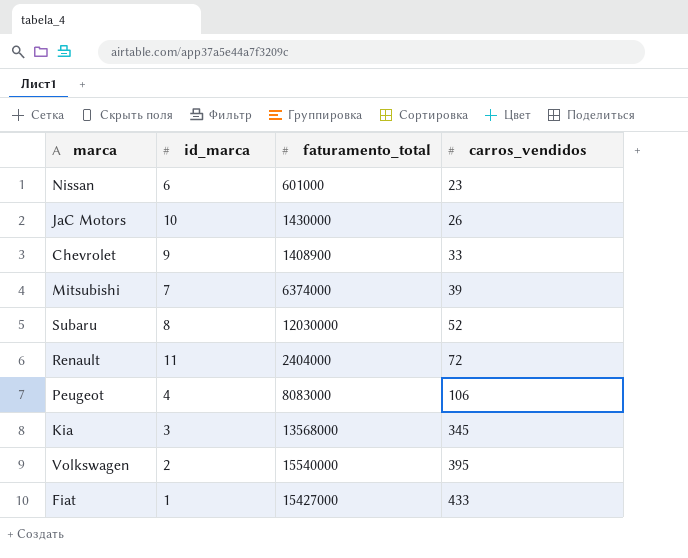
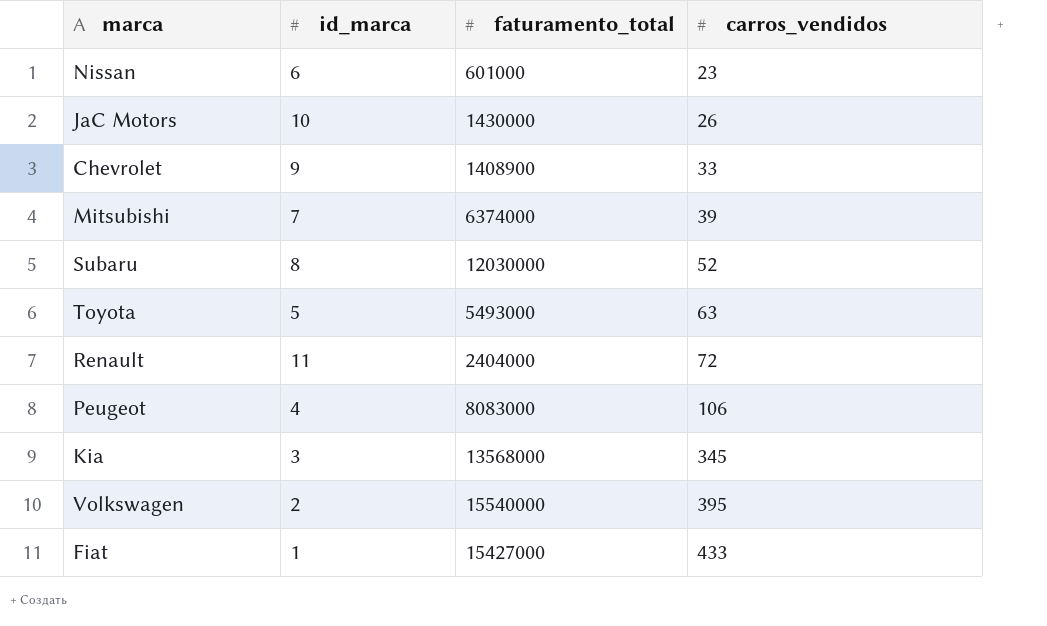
row Toyota: none -> 5 | 5493000 | 63

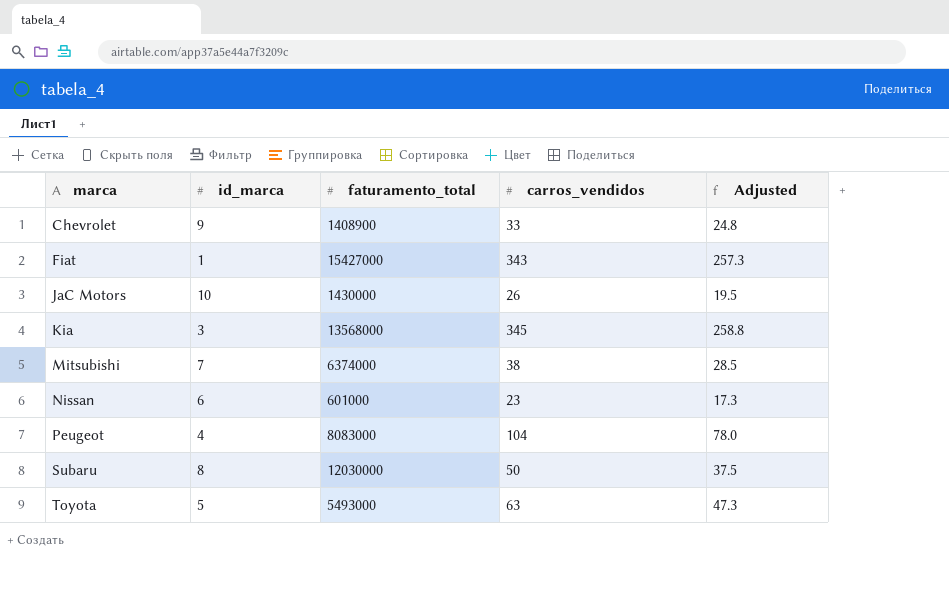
row order: carros_vendidos ascending -> marca ascending
column Adjusted | formula: none -> [carros_vendidos] * 0.75
row Renault: 11 | 2404000 | 72 -> none
row Volkswagen: 2 | 15540000 | 395 -> none
Fiat | carros_vendidos: 433 -> 343
Mitsubishi | carros_vendidos: 39 -> 38
Peugeot | carros_vendidos: 106 -> 104
Subaru | carros_vendidos: 52 -> 50

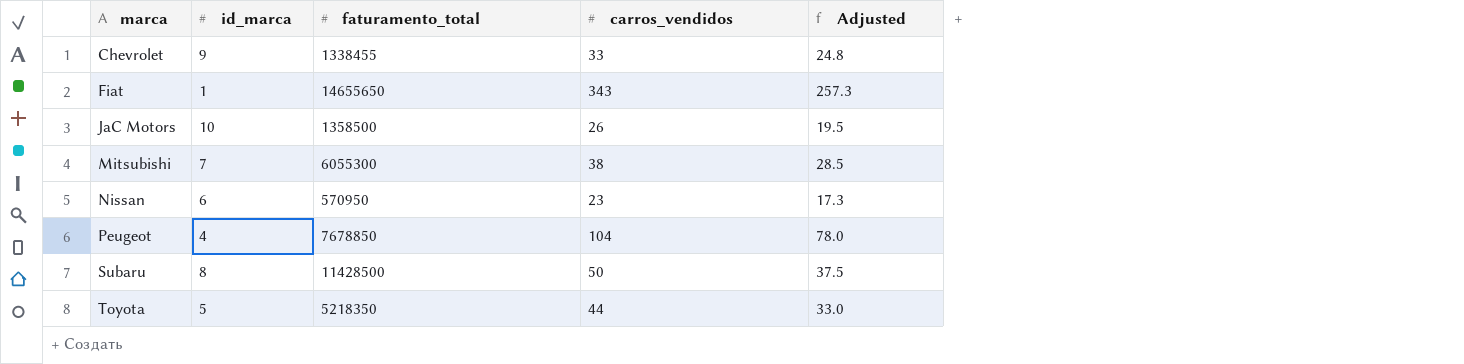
row Kia: 3 | 13568000 | 345 | 258.8 -> none
Chevrolet | faturamento_total: 1408900 -> 1338455
Fiat | faturamento_total: 15427000 -> 14655650
JaC Motors | faturamento_total: 1430000 -> 1358500
Mitsubishi | faturamento_total: 6374000 -> 6055300
Nissan | faturamento_total: 601000 -> 570950
Peugeot | faturamento_total: 8083000 -> 7678850
Subaru | faturamento_total: 12030000 -> 11428500
Toyota | faturamento_total: 5493000 -> 5218350
Toyota | carros_vendidos: 63 -> 44
Toyota | Adjusted: 47.3 -> 33.0

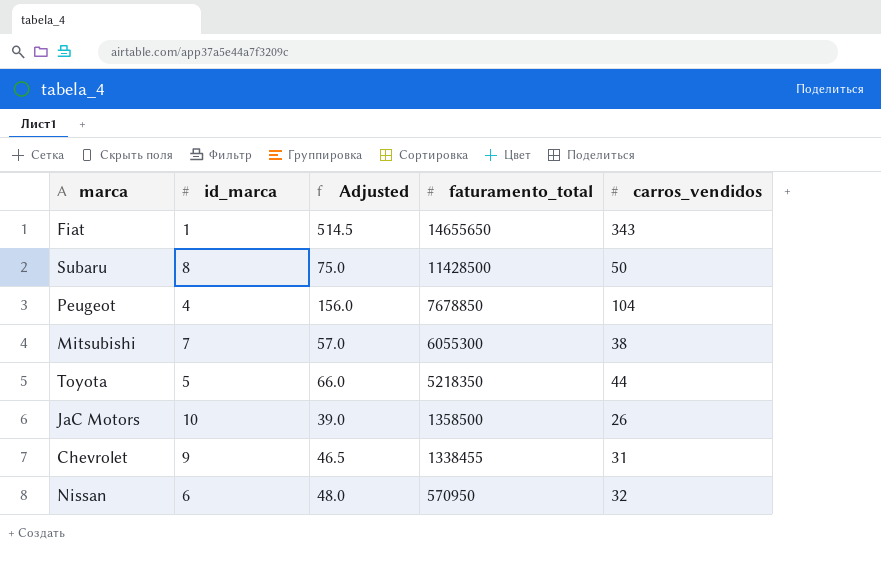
row order: marca ascending -> faturamento_total descending
column Adjusted | formula: [carros_vendidos] * 0.75 -> [carros_vendidos] * 1.5
column Adjusted | position: 5 -> 3
Chevrolet | carros_vendidos: 33 -> 31
Nissan | carros_vendidos: 23 -> 32

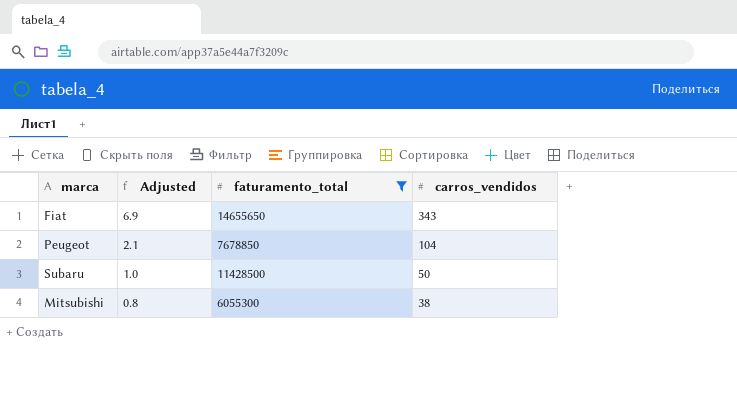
filter: none -> faturamento_total >= 6055300
row order: faturamento_total descending -> Adjusted descending
column id_marca | position: 2 -> none
column Adjusted | formula: [carros_vendidos] * 1.5 -> [carros_vendidos] * 0.02

